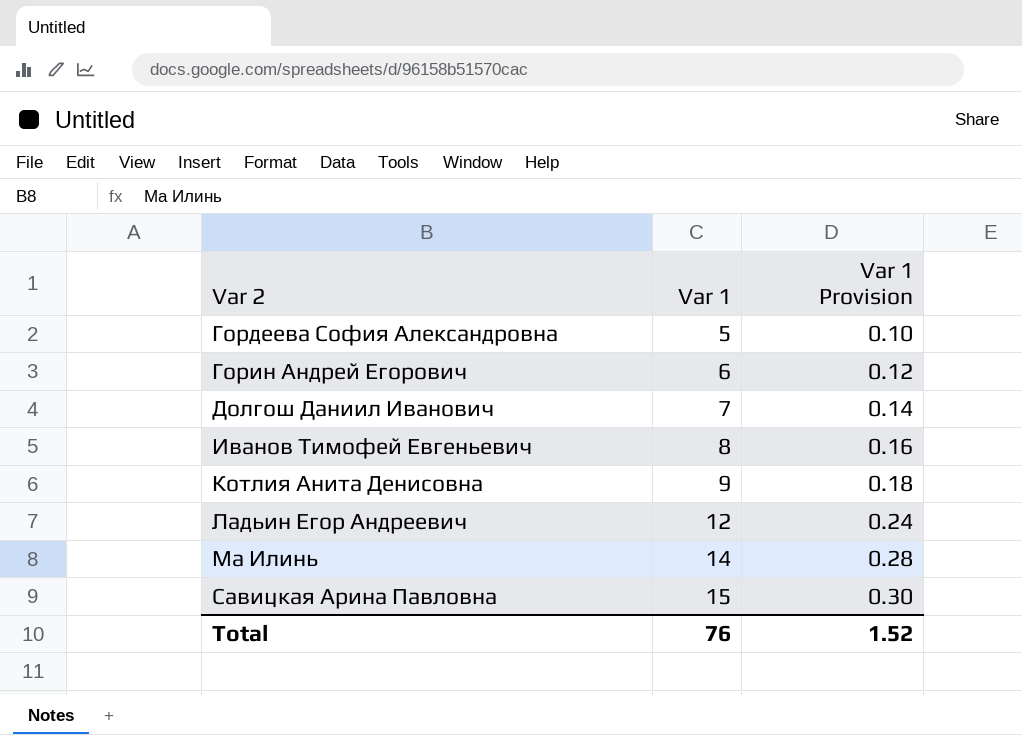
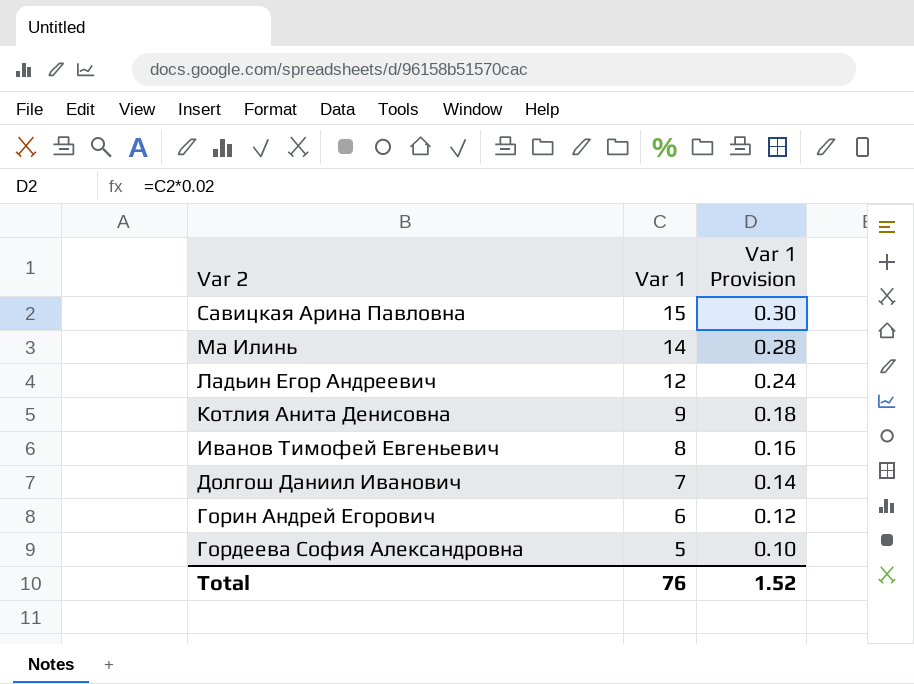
row order: Var 2 ascending -> Var 2 descending

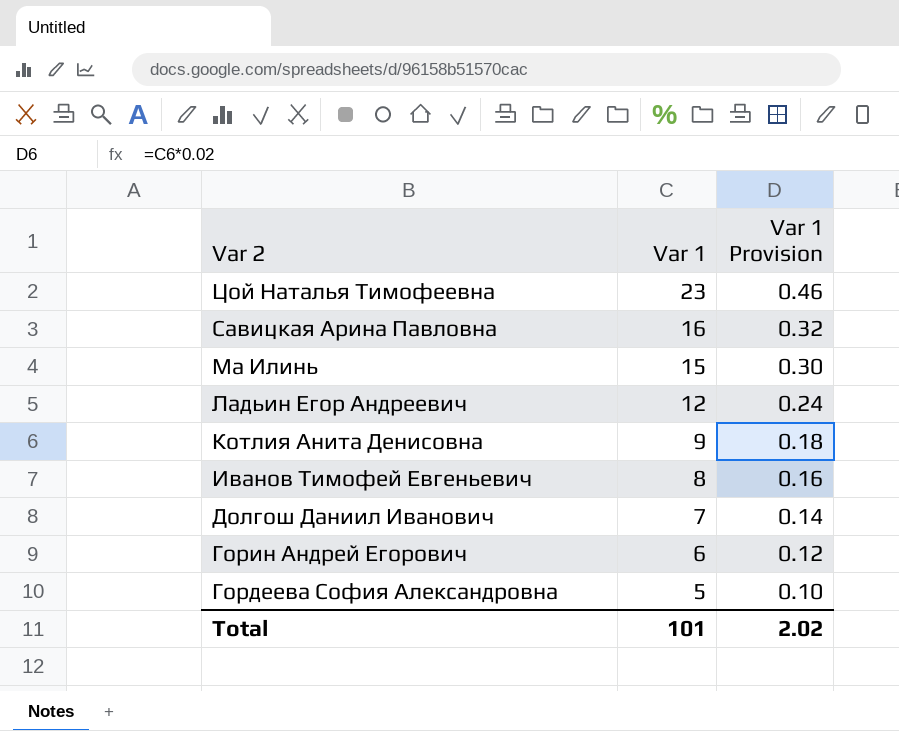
row Цой Наталья Тимофеевна: none -> 23 | 0.46
Савицкая Арина Павловна | Var 1: 15 -> 16
Савицкая Арина Павловна | Var 1 Provision: 0.30 -> 0.32
Ма Илинь | Var 1: 14 -> 15
Ма Илинь | Var 1 Provision: 0.28 -> 0.30
Total | Var 1: 76 -> 101
Total | Var 1 Provision: 1.52 -> 2.02

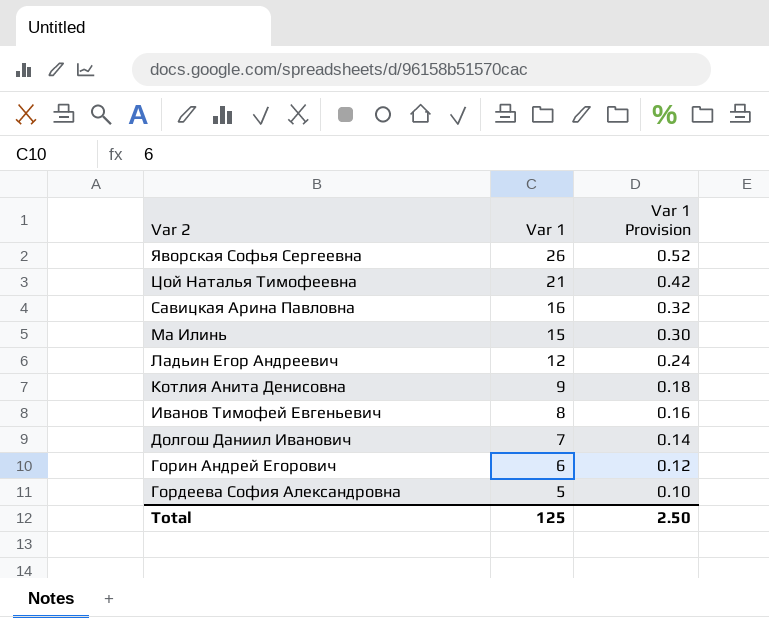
row Яворская Софья Сергеевна: none -> 26 | 0.52
Цой Наталья Тимофеевна | Var 1: 23 -> 21
Цой Наталья Тимофеевна | Var 1 Provision: 0.46 -> 0.42
Total | Var 1: 101 -> 125
Total | Var 1 Provision: 2.02 -> 2.50

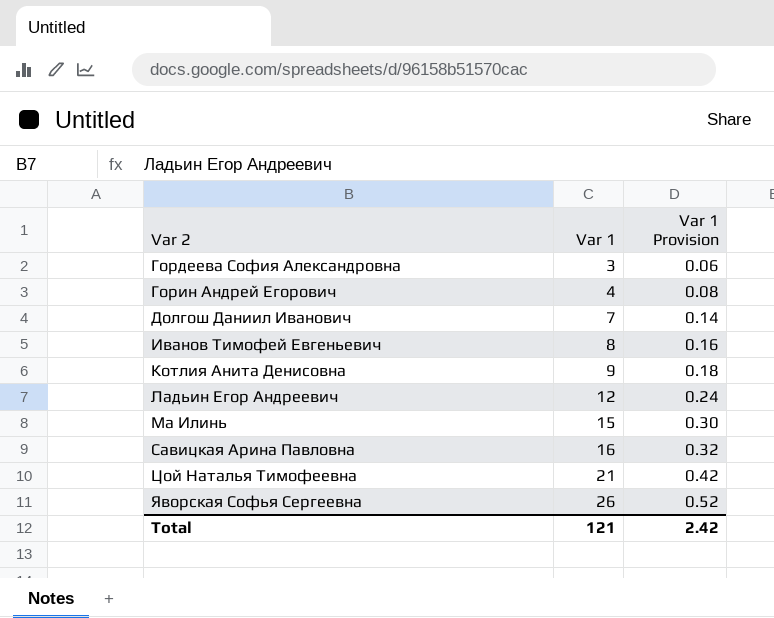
row order: Var 2 descending -> Var 2 ascending
Гордеева София Александровна | Var 1: 5 -> 3
Гордеева София Александровна | Var 1 Provision: 0.10 -> 0.06
Горин Андрей Егорович | Var 1: 6 -> 4
Горин Андрей Егорович | Var 1 Provision: 0.12 -> 0.08
Total | Var 1: 125 -> 121
Total | Var 1 Provision: 2.50 -> 2.42

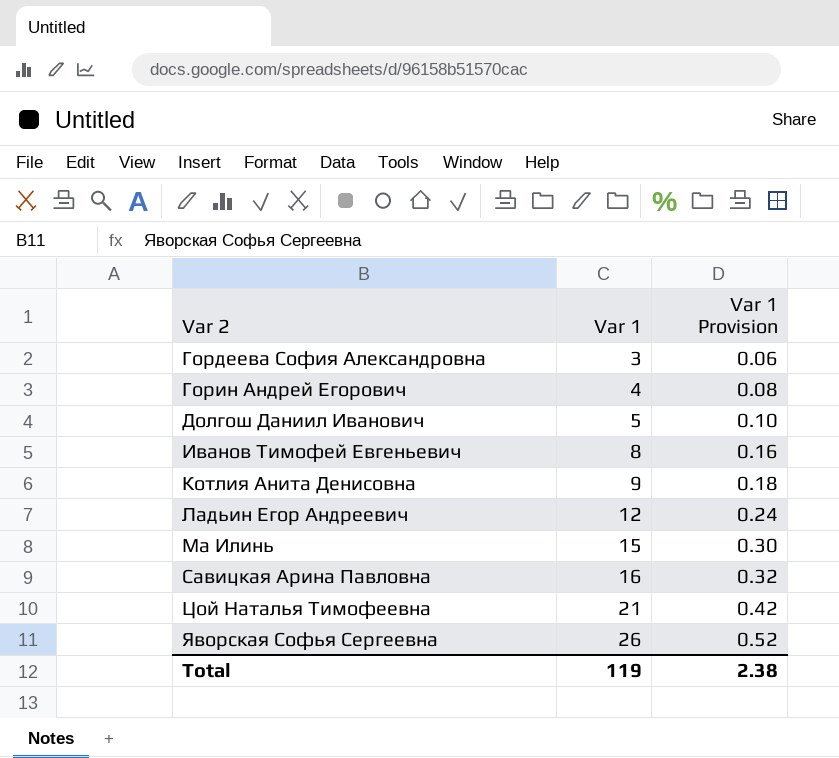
Долгош Даниил Иванович | Var 1: 7 -> 5
Долгош Даниил Иванович | Var 1 Provision: 0.14 -> 0.10
Total | Var 1: 121 -> 119
Total | Var 1 Provision: 2.42 -> 2.38

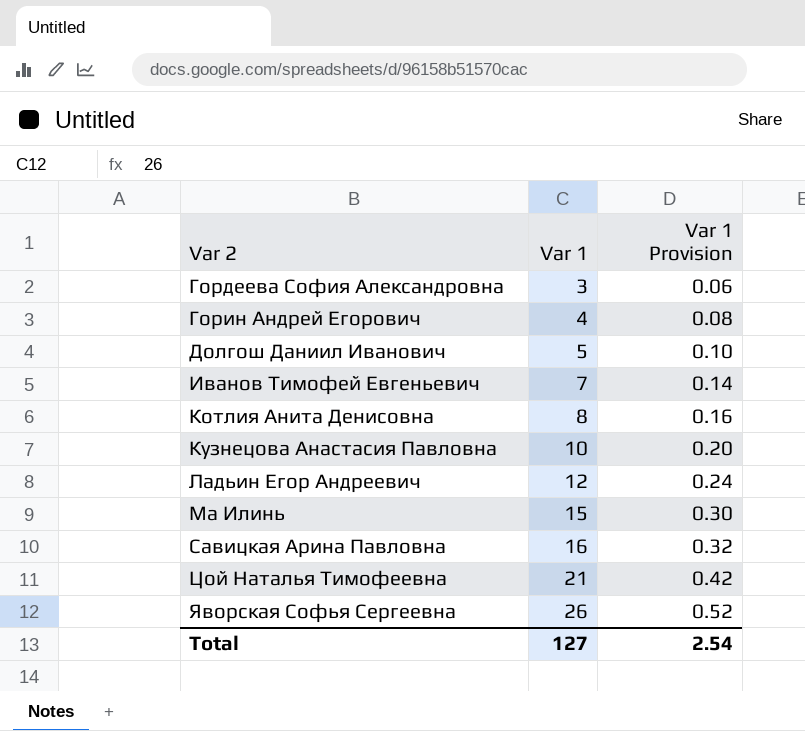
Иванов Тимофей Евгеньевич | Var 1: 8 -> 7
Иванов Тимофей Евгеньевич | Var 1 Provision: 0.16 -> 0.14
Котлия Анита Денисовна | Var 1: 9 -> 8
Котлия Анита Денисовна | Var 1 Provision: 0.18 -> 0.16
row Кузнецова Анастасия Павловна: none -> 10 | 0.20
Total | Var 1: 119 -> 127
Total | Var 1 Provision: 2.38 -> 2.54

